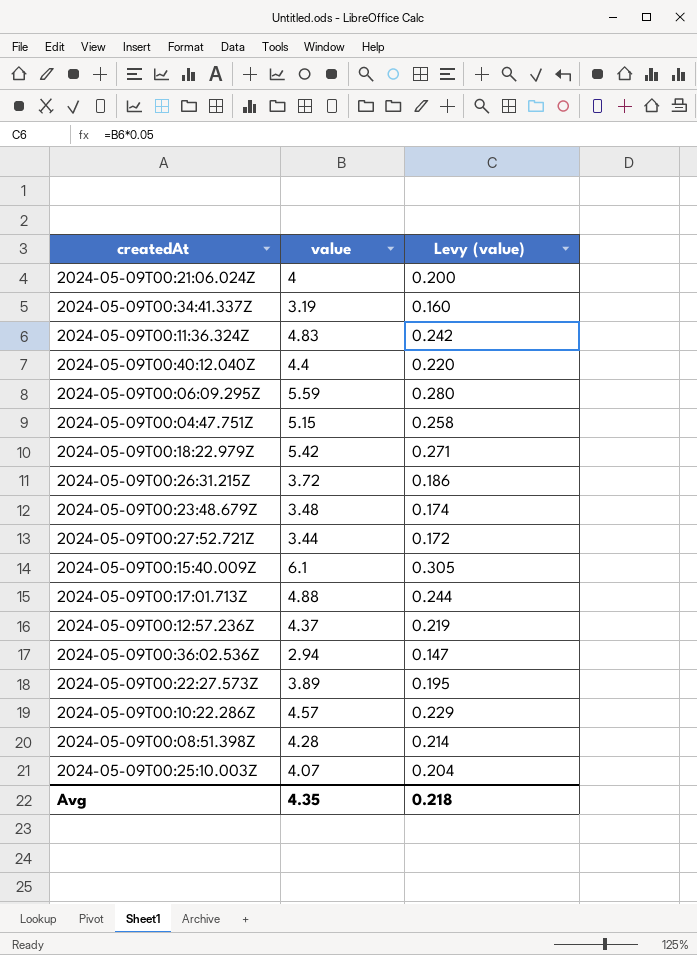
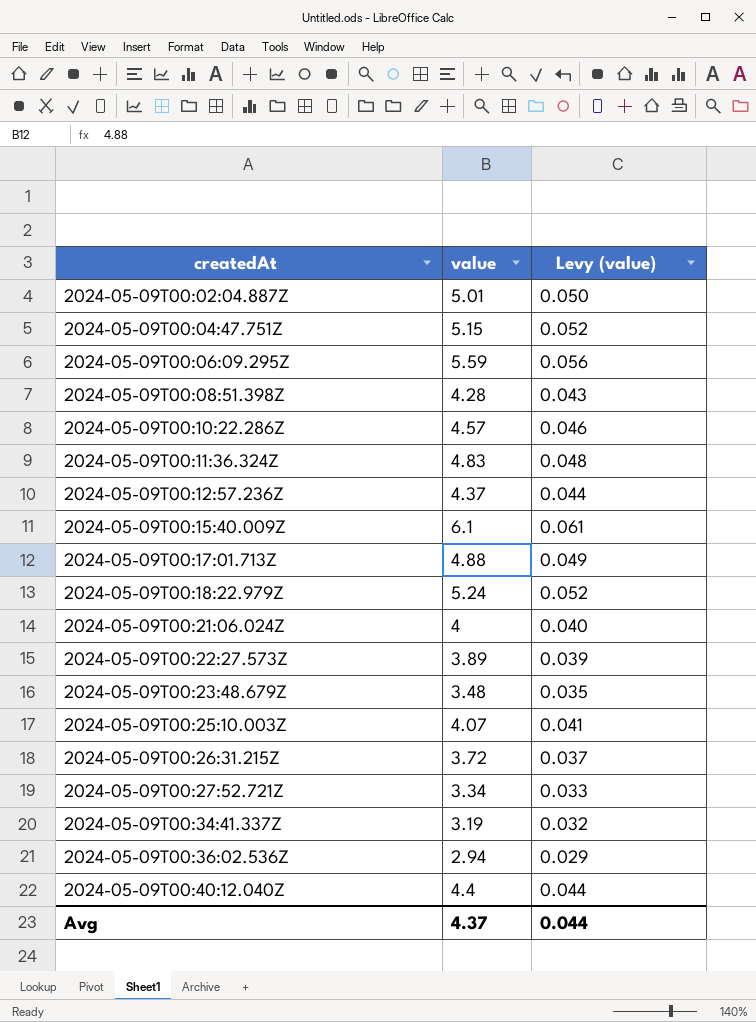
row order: none -> createdAt ascending
column Levy (value) | formula: [value] * 0.05 -> [value] * 0.01
row 2024-05-09T00:02:04.887Z: none -> 5.01 | 0.050
2024-05-09T00:18:22.979Z | value: 5.42 -> 5.24
2024-05-09T00:27:52.721Z | value: 3.44 -> 3.34
Avg | value: 4.35 -> 4.37
Avg | Levy (value): 0.218 -> 0.044

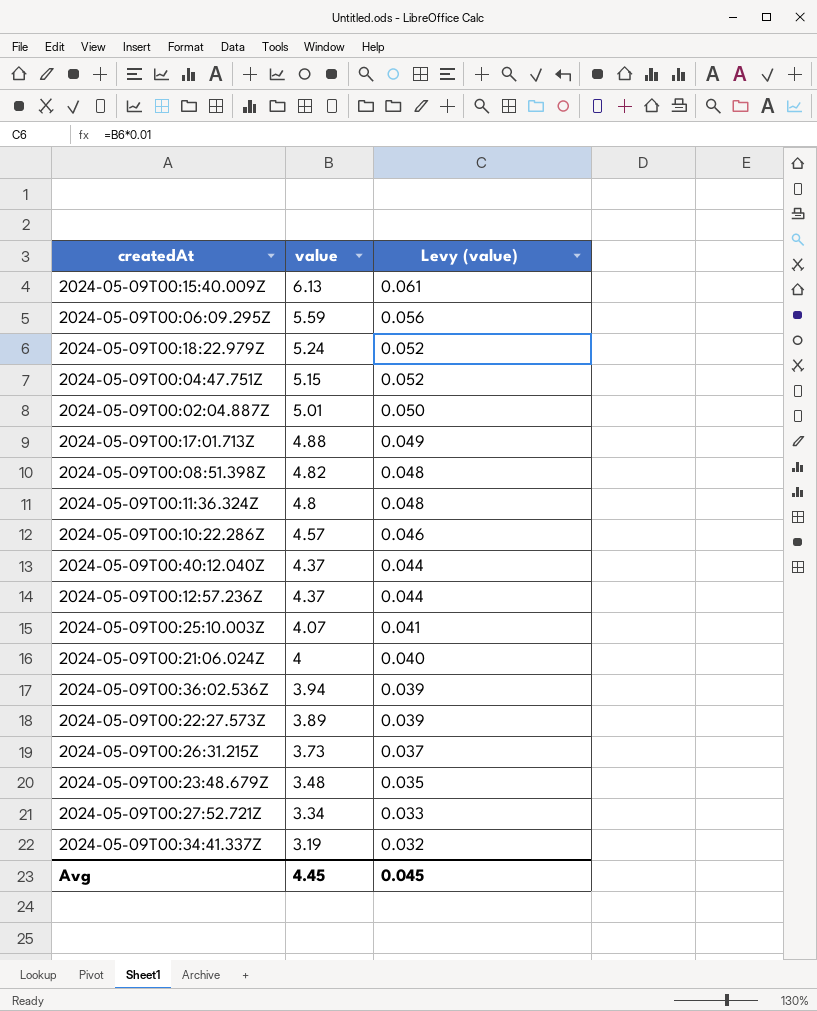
row order: createdAt ascending -> value descending
2024-05-09T00:15:40.009Z | value: 6.1 -> 6.13
2024-05-09T00:08:51.398Z | value: 4.28 -> 4.82
2024-05-09T00:08:51.398Z | Levy (value): 0.043 -> 0.048
2024-05-09T00:11:36.324Z | value: 4.83 -> 4.8
2024-05-09T00:40:12.040Z | value: 4.4 -> 4.37
2024-05-09T00:36:02.536Z | value: 2.94 -> 3.94
2024-05-09T00:36:02.536Z | Levy (value): 0.029 -> 0.039
2024-05-09T00:26:31.215Z | value: 3.72 -> 3.73
Avg | value: 4.37 -> 4.45
Avg | Levy (value): 0.044 -> 0.045

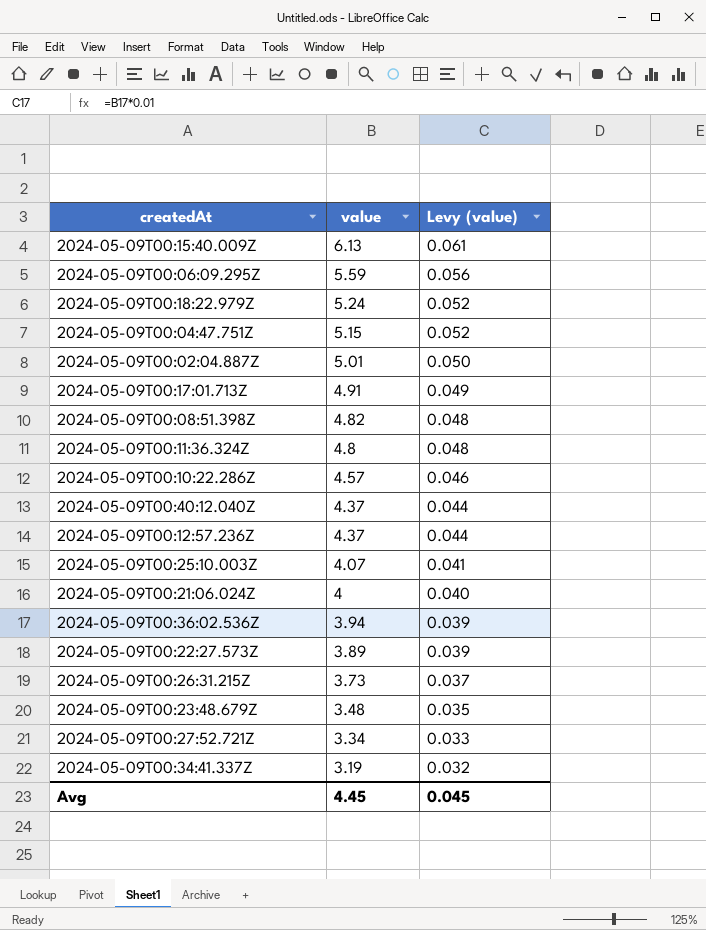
2024-05-09T00:17:01.713Z | value: 4.88 -> 4.91

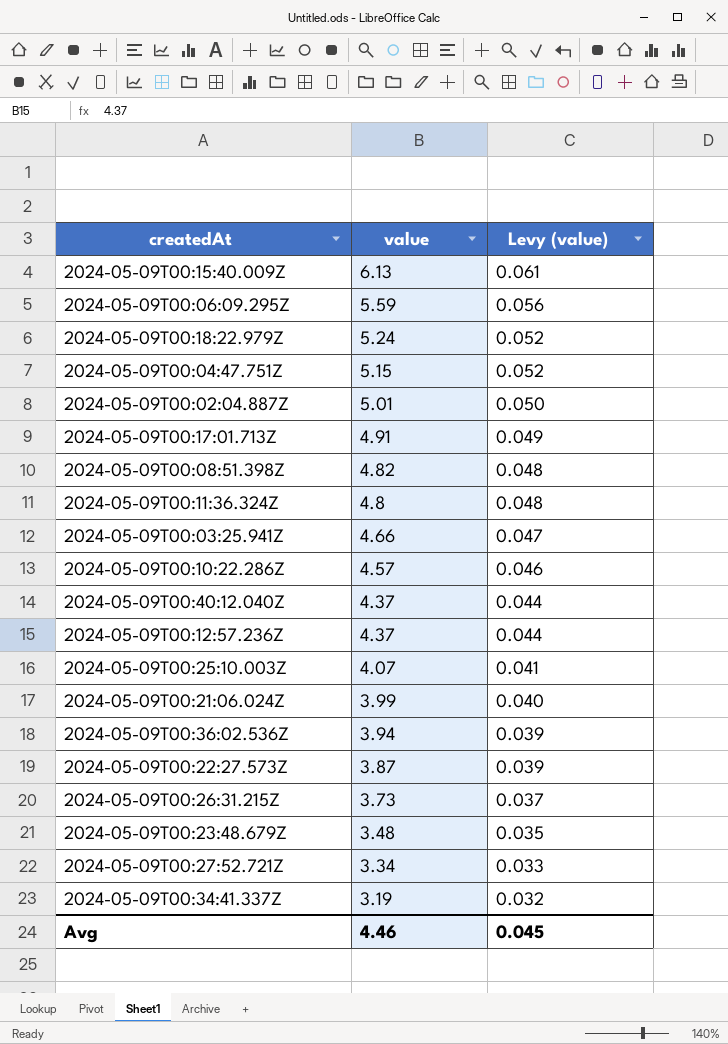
row 2024-05-09T00:03:25.941Z: none -> 4.66 | 0.047
2024-05-09T00:21:06.024Z | value: 4 -> 3.99
2024-05-09T00:22:27.573Z | value: 3.89 -> 3.87
Avg | value: 4.45 -> 4.46

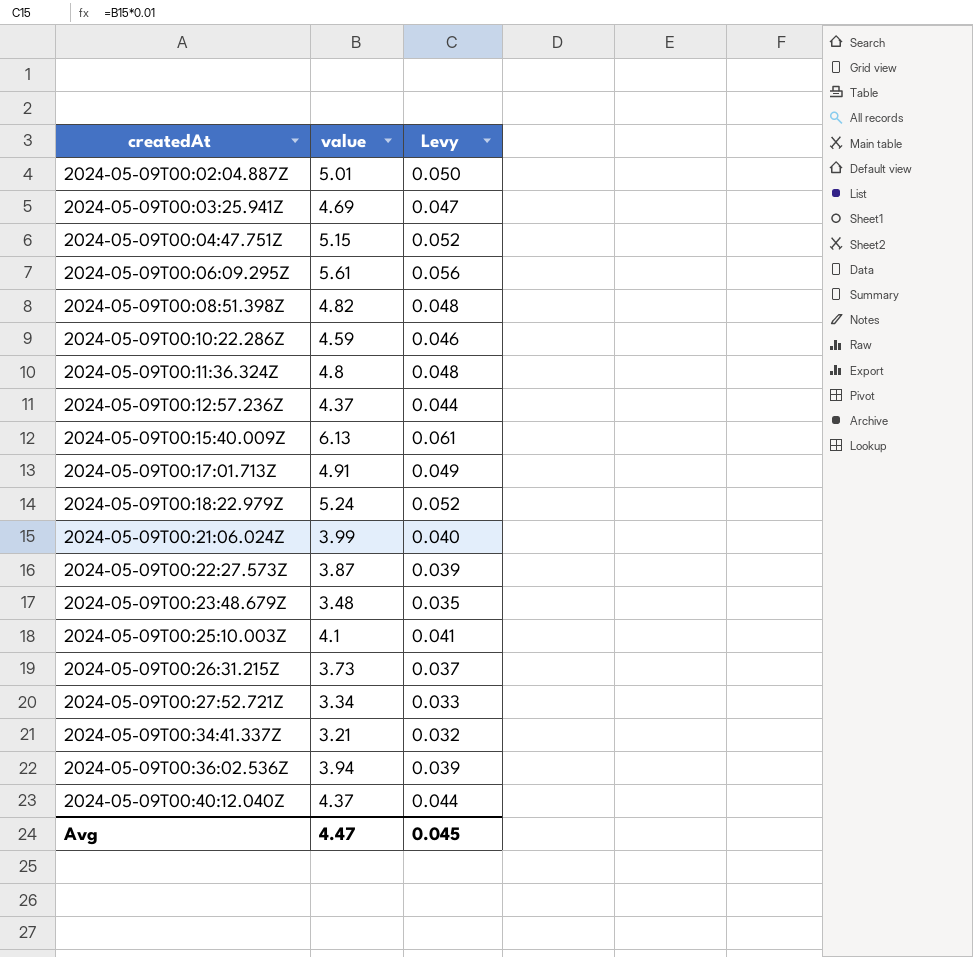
row order: value descending -> createdAt ascending
column name: Levy (value) -> Levy
2024-05-09T00:03:25.941Z | value: 4.66 -> 4.69
2024-05-09T00:06:09.295Z | value: 5.59 -> 5.61
2024-05-09T00:10:22.286Z | value: 4.57 -> 4.59
2024-05-09T00:25:10.003Z | value: 4.07 -> 4.1
2024-05-09T00:34:41.337Z | value: 3.19 -> 3.21
Avg | value: 4.46 -> 4.47

